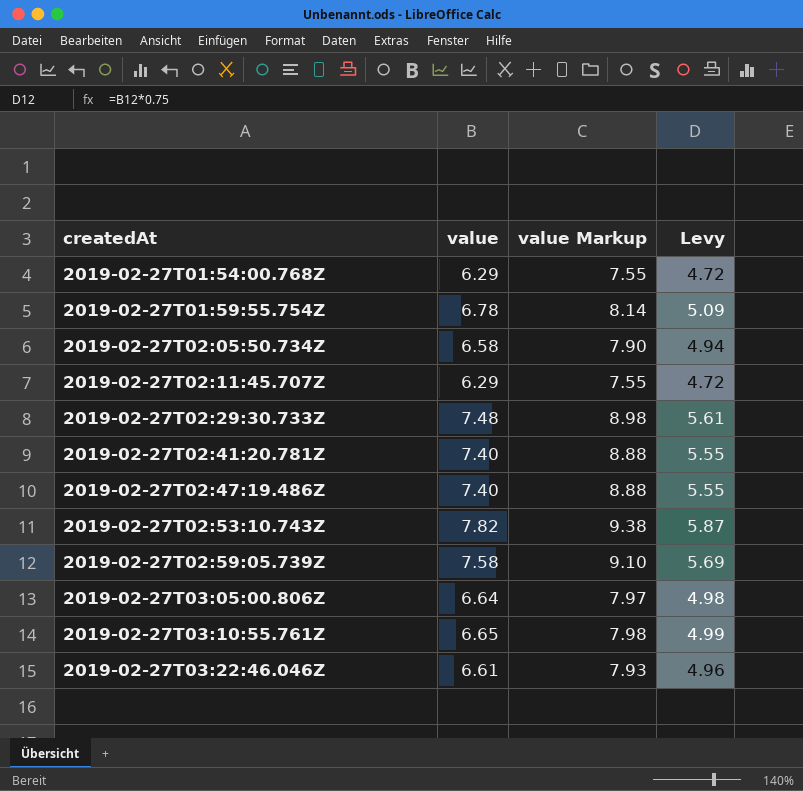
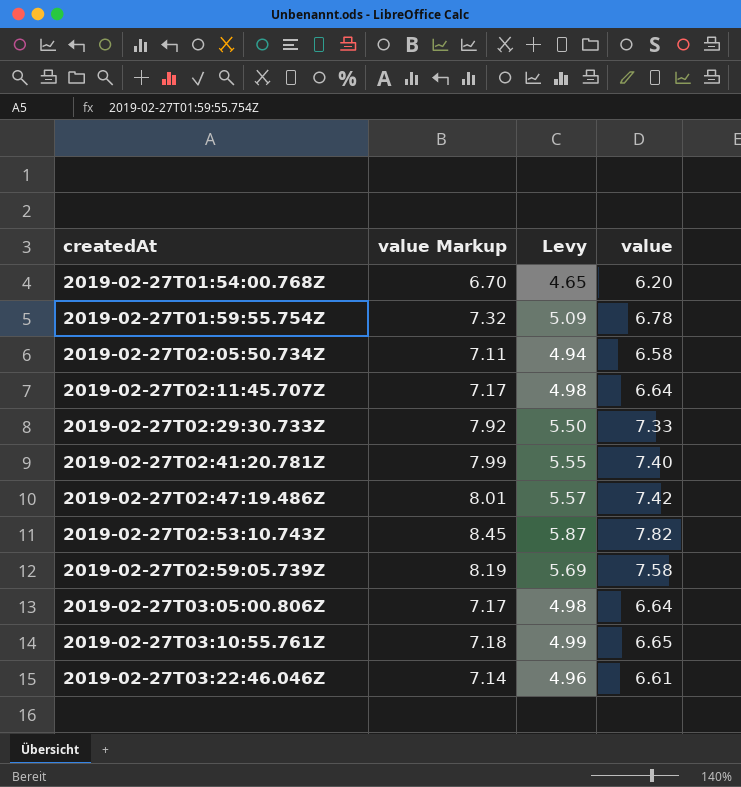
column value Markup | formula: [value] * 1.2 -> [value] * 1.08
column value | position: 2 -> 4
2019-02-27T01:54:00.768Z | Levy: 4.72 -> 4.65
2019-02-27T01:54:00.768Z | value: 6.29 -> 6.20
2019-02-27T02:11:45.707Z | Levy: 4.72 -> 4.98
2019-02-27T02:11:45.707Z | value: 6.29 -> 6.64
2019-02-27T02:29:30.733Z | Levy: 5.61 -> 5.50
2019-02-27T02:29:30.733Z | value: 7.48 -> 7.33
2019-02-27T02:47:19.486Z | Levy: 5.55 -> 5.57
2019-02-27T02:47:19.486Z | value: 7.40 -> 7.42

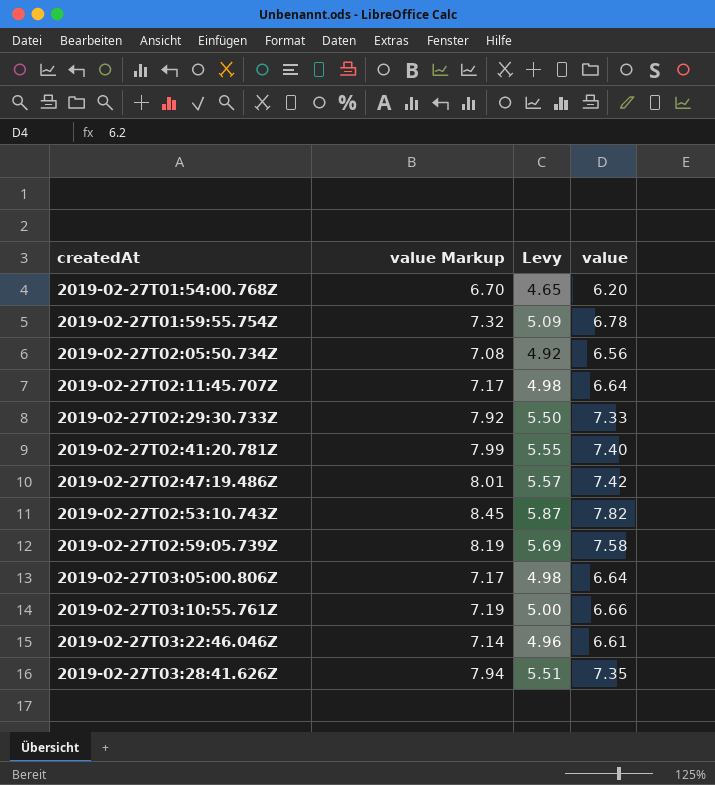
2019-02-27T02:05:50.734Z | value Markup: 7.11 -> 7.08
2019-02-27T02:05:50.734Z | Levy: 4.94 -> 4.92
2019-02-27T02:05:50.734Z | value: 6.58 -> 6.56
2019-02-27T03:10:55.761Z | value Markup: 7.18 -> 7.19
2019-02-27T03:10:55.761Z | Levy: 4.99 -> 5.00
2019-02-27T03:10:55.761Z | value: 6.65 -> 6.66
row 2019-02-27T03:28:41.626Z: none -> 7.94 | 5.51 | 7.35

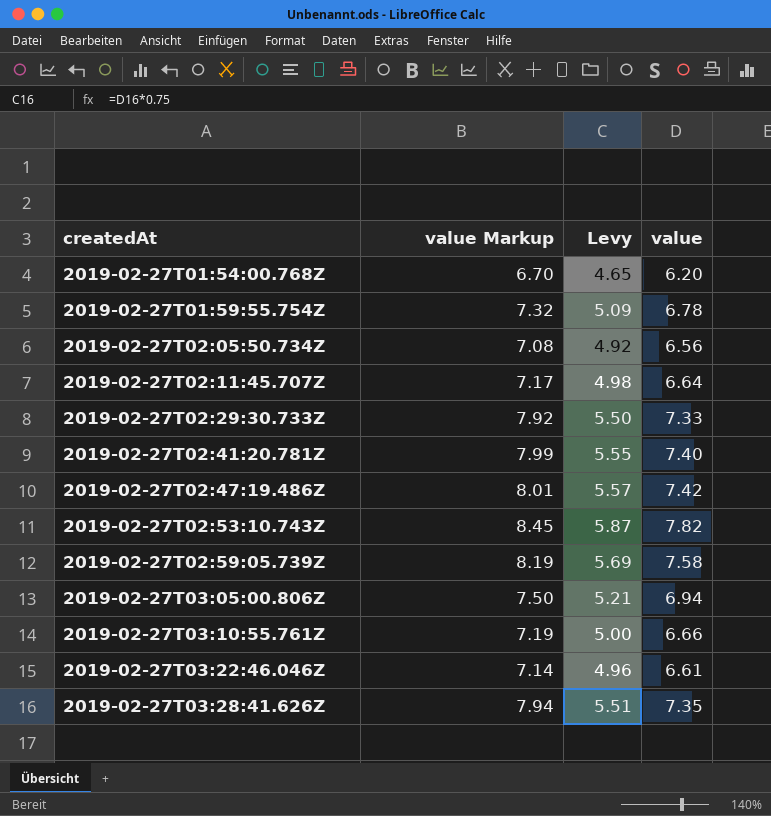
2019-02-27T03:05:00.806Z | value Markup: 7.17 -> 7.50
2019-02-27T03:05:00.806Z | Levy: 4.98 -> 5.21
2019-02-27T03:05:00.806Z | value: 6.64 -> 6.94

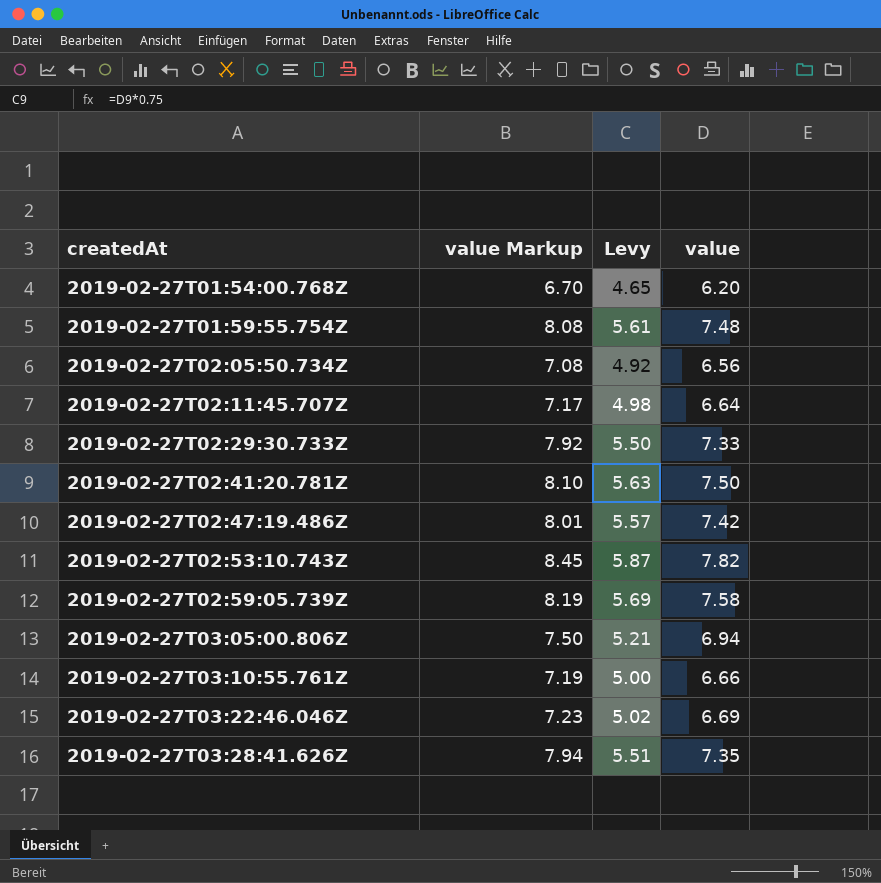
2019-02-27T01:59:55.754Z | value Markup: 7.32 -> 8.08
2019-02-27T01:59:55.754Z | Levy: 5.09 -> 5.61
2019-02-27T01:59:55.754Z | value: 6.78 -> 7.48
2019-02-27T02:41:20.781Z | value Markup: 7.99 -> 8.10
2019-02-27T02:41:20.781Z | Levy: 5.55 -> 5.63
2019-02-27T02:41:20.781Z | value: 7.40 -> 7.50
2019-02-27T03:22:46.046Z | value Markup: 7.14 -> 7.23
2019-02-27T03:22:46.046Z | Levy: 4.96 -> 5.02
2019-02-27T03:22:46.046Z | value: 6.61 -> 6.69

